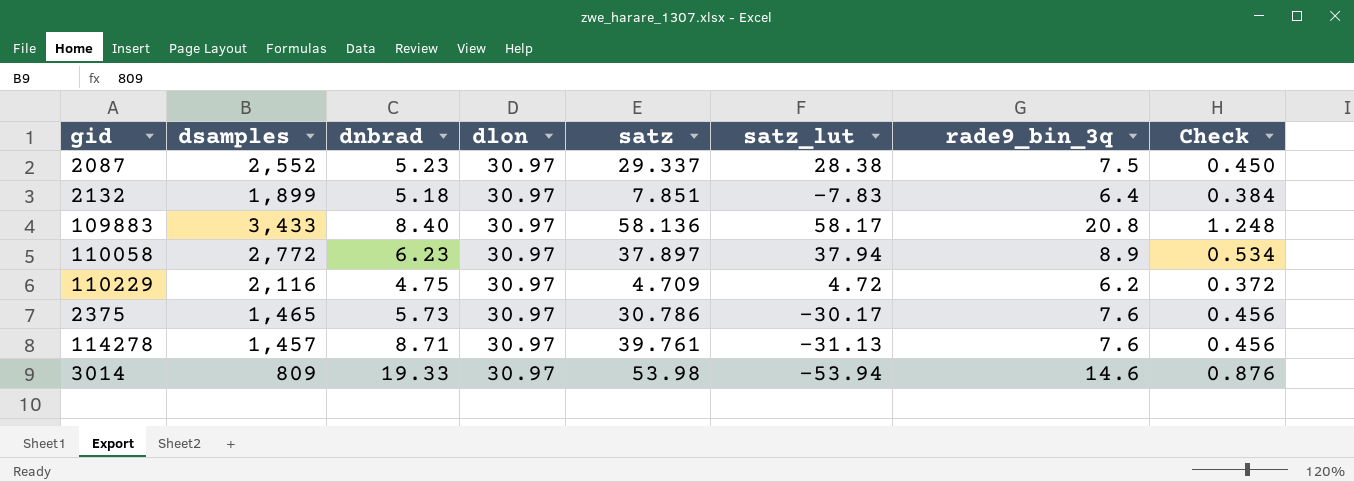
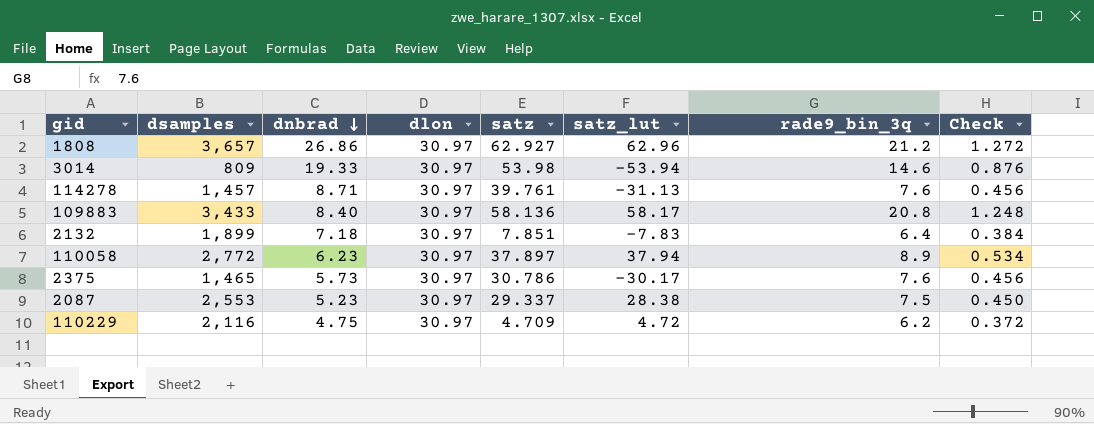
row order: none -> dnbrad descending
row 1808: none -> 3,657 | 26.86 | 30.97 | 62.927 | 62.96 | 21.2 | 1.272
2132 | dnbrad: 5.18 -> 7.18
2087 | dsamples: 2,552 -> 2,553

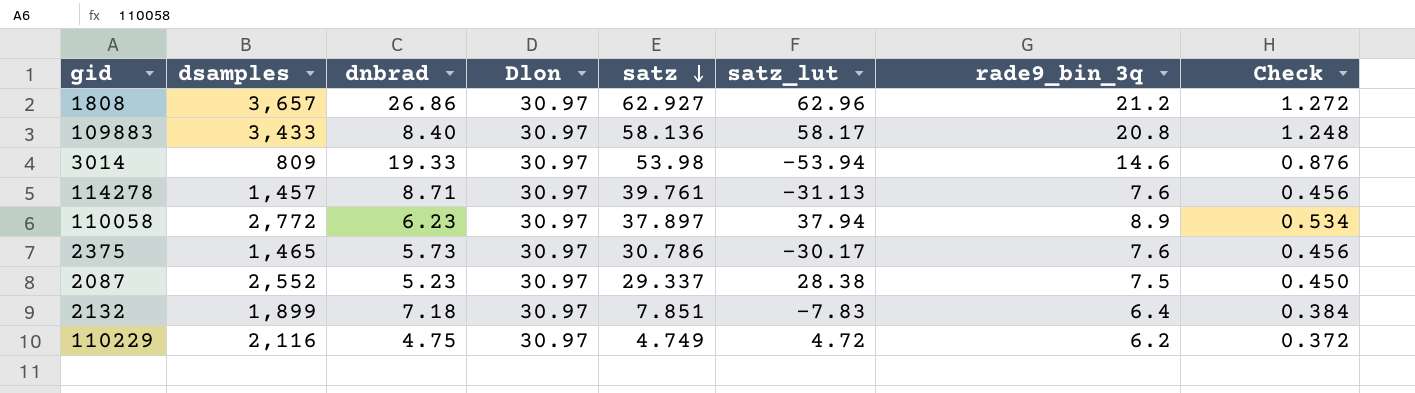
row order: dnbrad descending -> satz descending
column name: dlon -> Dlon
2087 | dsamples: 2,553 -> 2,552
110229 | satz: 4.709 -> 4.749

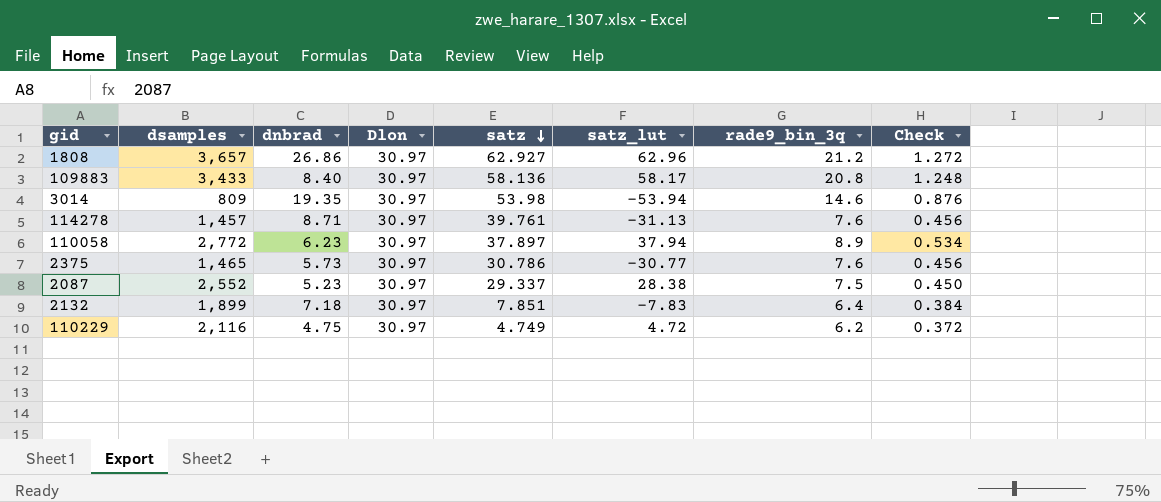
3014 | dnbrad: 19.33 -> 19.35
2375 | satz_lut: -30.17 -> -30.77

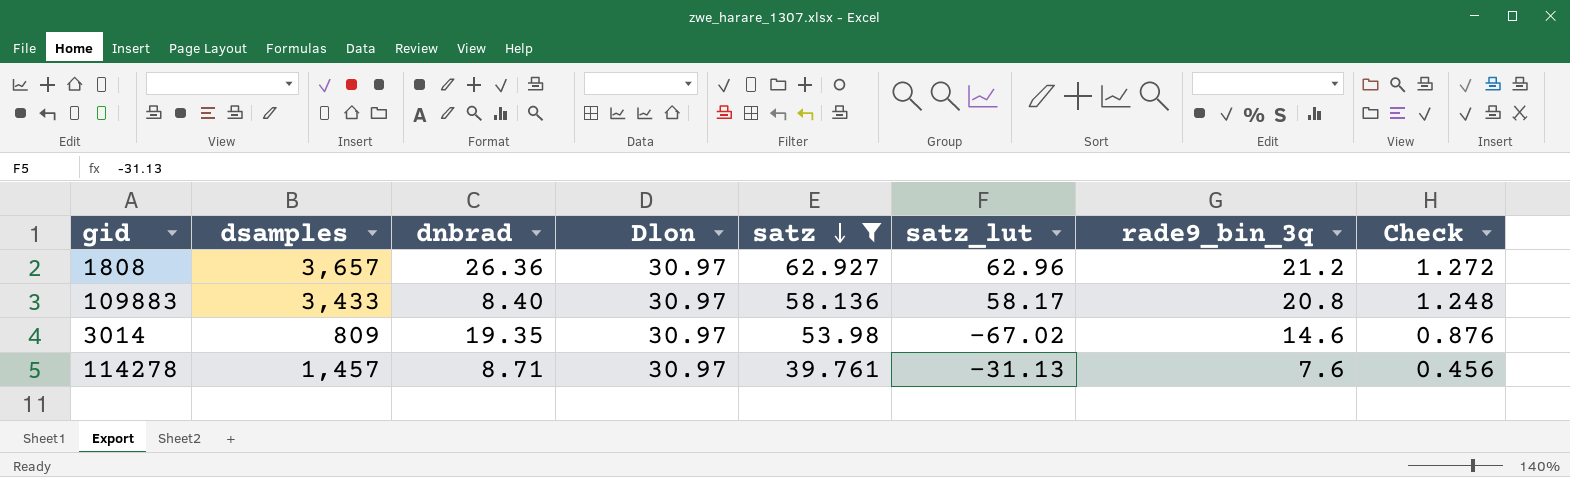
filter: none -> satz >= 39.761
1808 | dnbrad: 26.86 -> 26.36
3014 | satz_lut: -53.94 -> -67.02

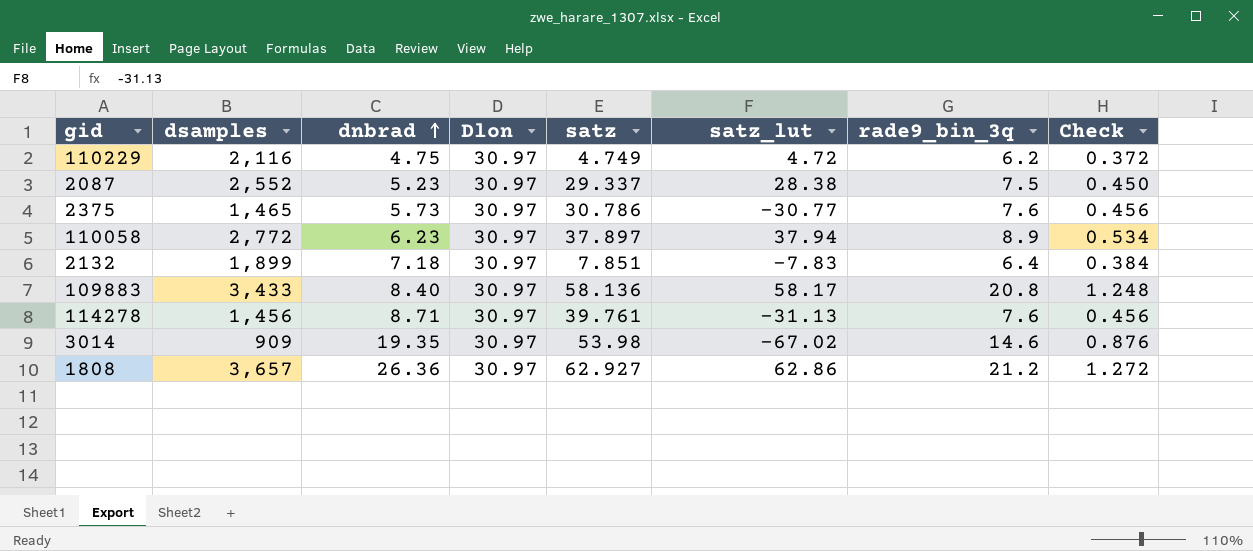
filter: satz >= 39.761 -> none
row order: satz descending -> dnbrad ascending
114278 | dsamples: 1,457 -> 1,456
3014 | dsamples: 809 -> 909
1808 | satz_lut: 62.96 -> 62.86

